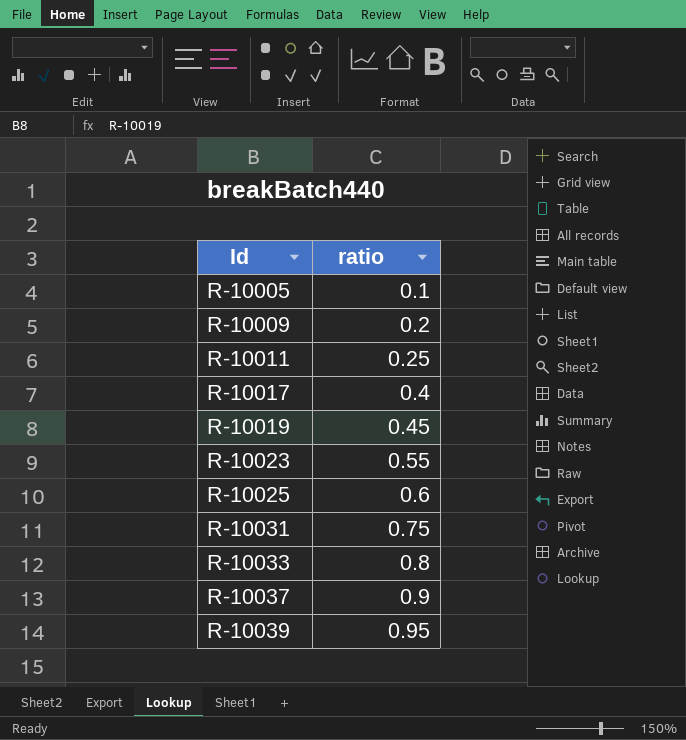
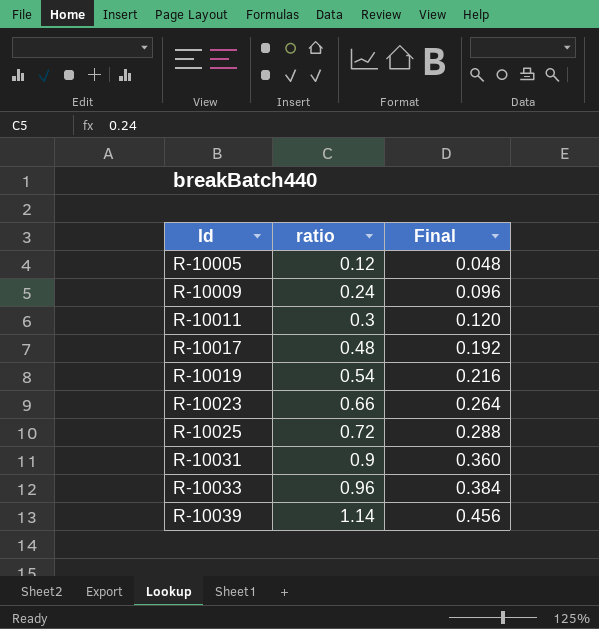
column Final | formula: none -> [ratio] * 0.4
row R-10037: 0.9 -> none
R-10005 | ratio: 0.1 -> 0.12
R-10009 | ratio: 0.2 -> 0.24
R-10011 | ratio: 0.25 -> 0.3
R-10017 | ratio: 0.4 -> 0.48
R-10019 | ratio: 0.45 -> 0.54
R-10023 | ratio: 0.55 -> 0.66
R-10025 | ratio: 0.6 -> 0.72
R-10031 | ratio: 0.75 -> 0.9
R-10033 | ratio: 0.8 -> 0.96
R-10039 | ratio: 0.95 -> 1.14

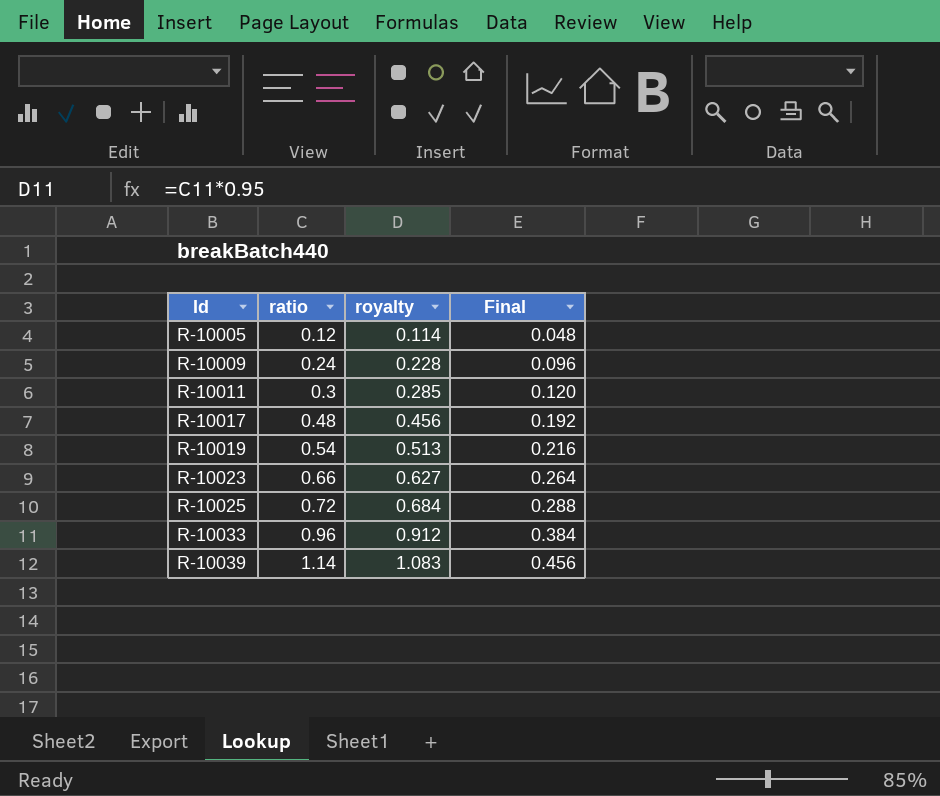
column royalty | formula: none -> [ratio] * 0.95
row R-10031: 0.9 | 0.360 -> none

